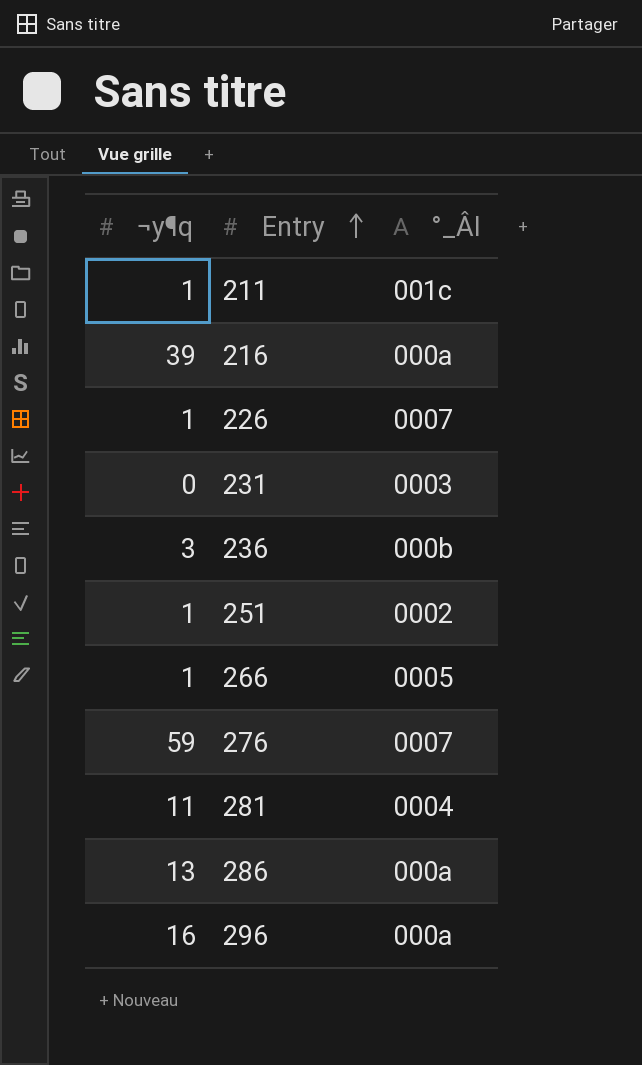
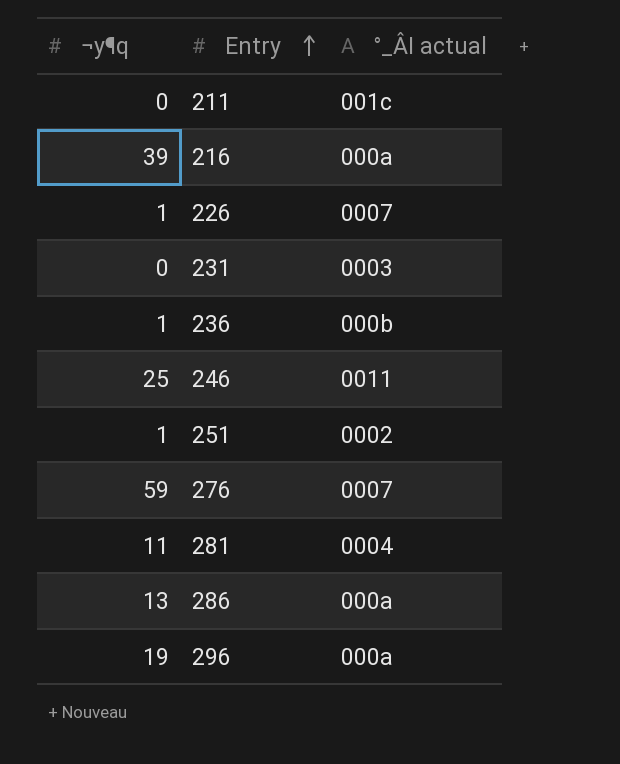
column name: °_ÂI -> °_ÂI actual
row 266: 1 | 0005 -> none
211 | ¬y¶q: 1 -> 0
236 | ¬y¶q: 3 -> 1
row 246: none -> 25 | 0011
296 | ¬y¶q: 16 -> 19

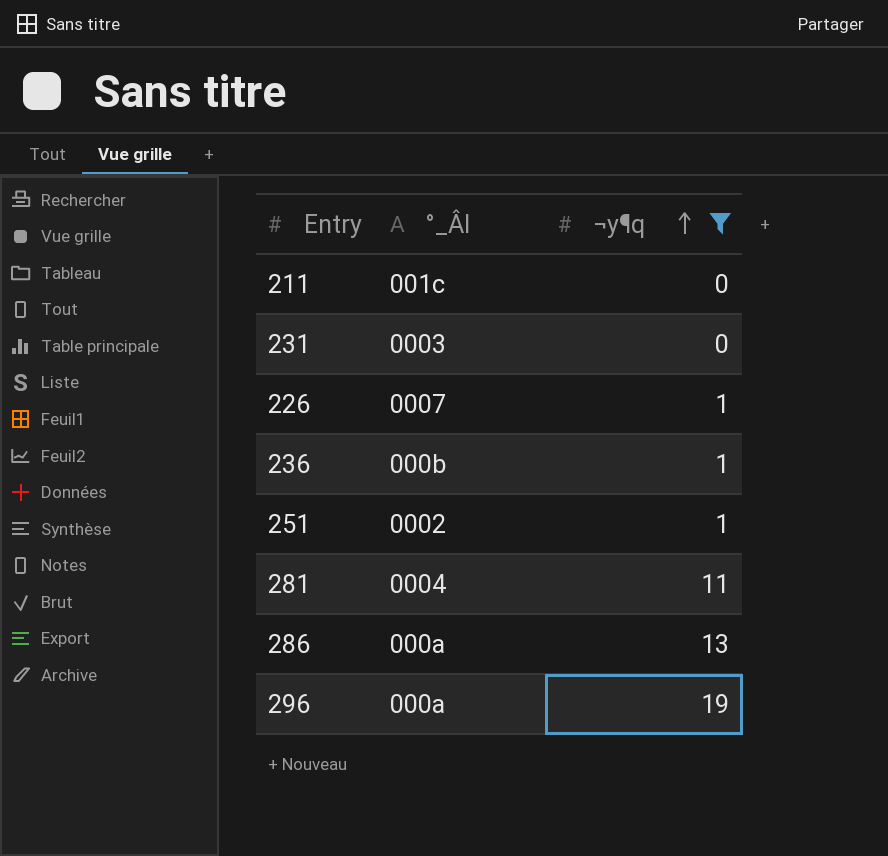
filter: none -> ¬y¶q <= 19
row order: Entry ascending -> ¬y¶q ascending
column name: °_ÂI actual -> °_ÂI
column ¬y¶q | position: 1 -> 3

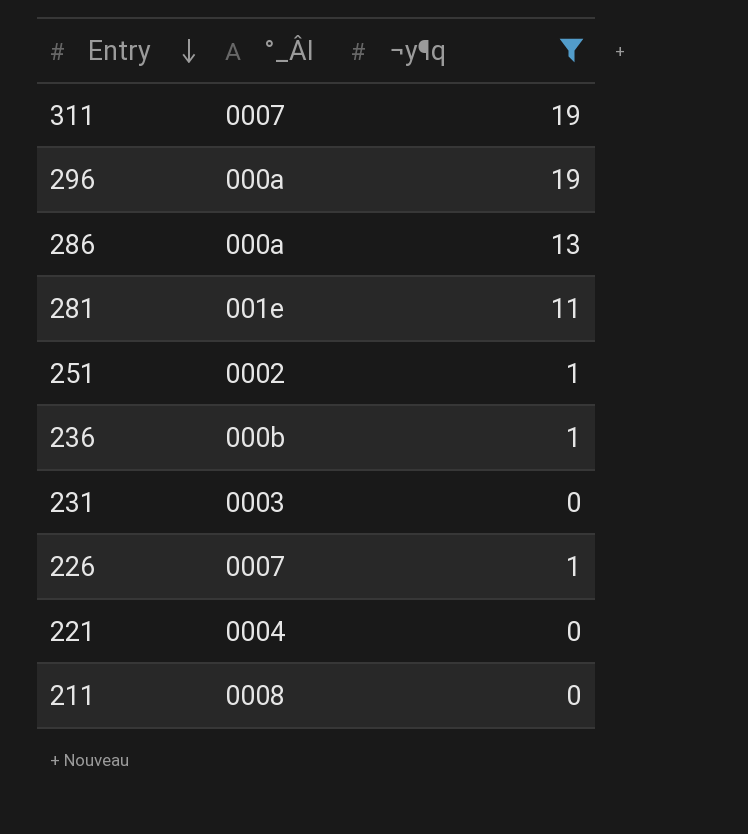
row order: ¬y¶q ascending -> Entry descending
row 311: none -> 0007 | 19
281 | °_ÂI: 0004 -> 001e
row 221: none -> 0004 | 0
211 | °_ÂI: 001c -> 0008

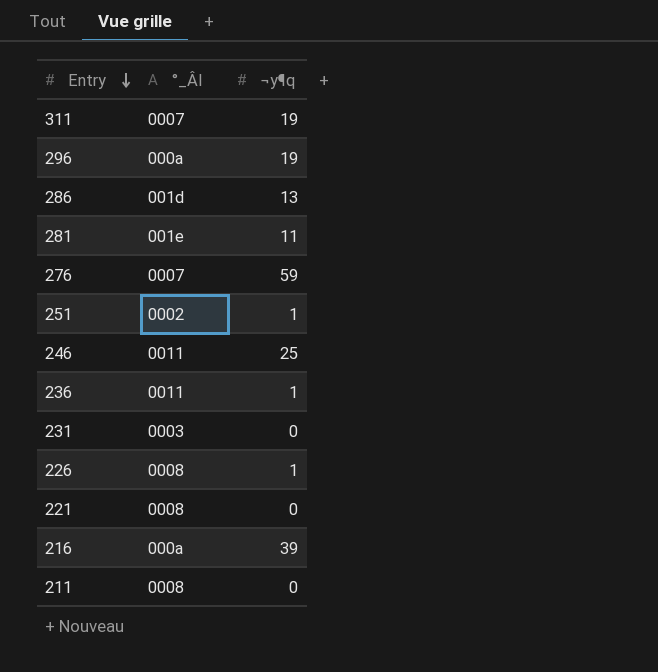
filter: ¬y¶q <= 19 -> none
286 | °_ÂI: 000a -> 001d
236 | °_ÂI: 000b -> 0011
226 | °_ÂI: 0007 -> 0008
221 | °_ÂI: 0004 -> 0008

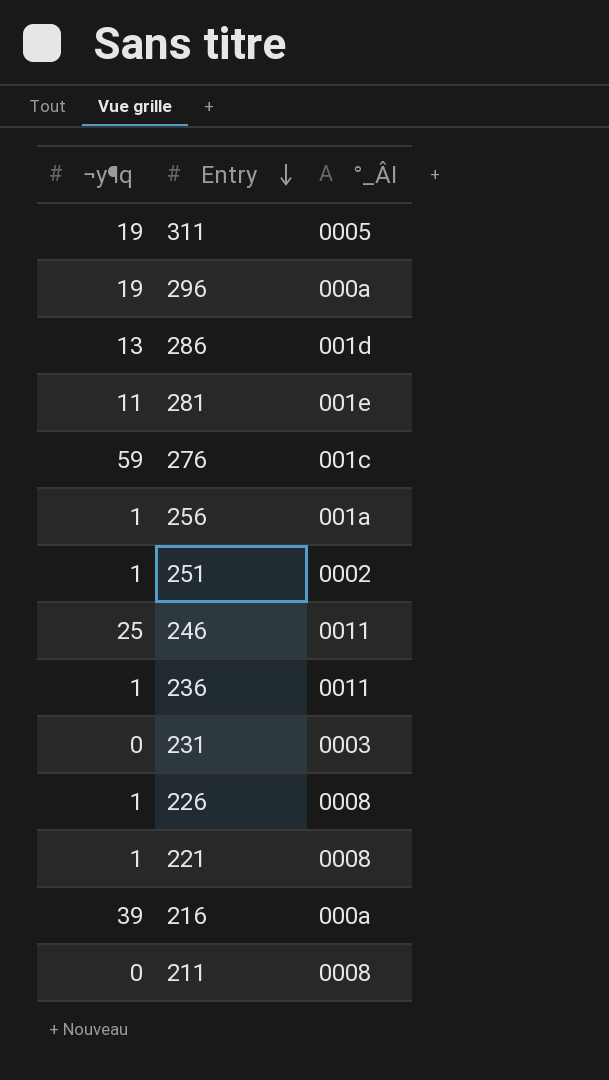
column ¬y¶q | position: 3 -> 1
311 | °_ÂI: 0007 -> 0005
276 | °_ÂI: 0007 -> 001c
row 256: none -> 1 | 001a
221 | ¬y¶q: 0 -> 1

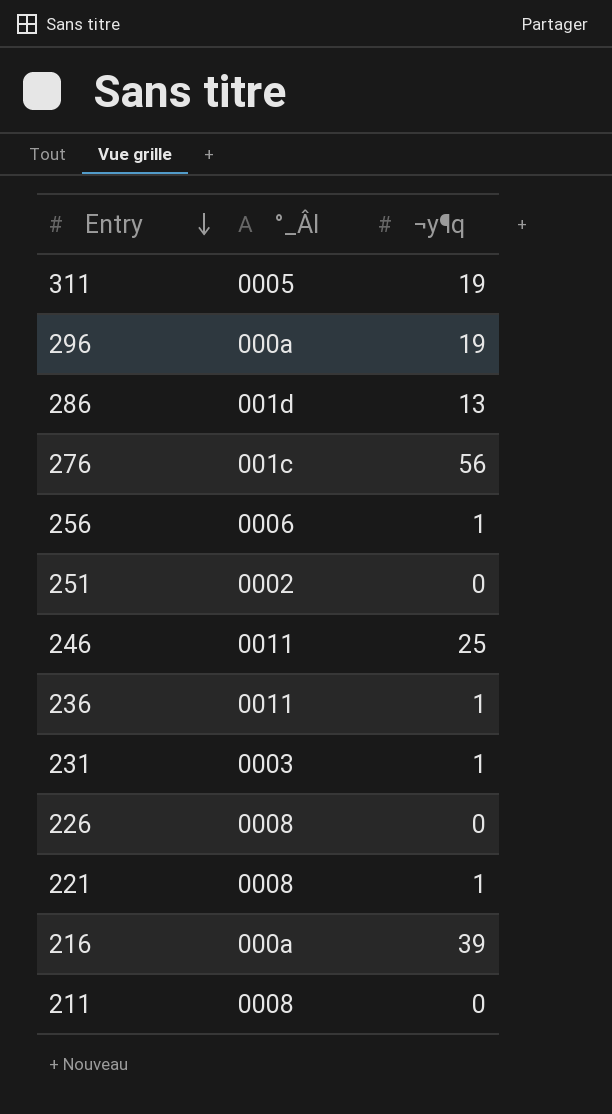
column ¬y¶q | position: 1 -> 3
row 281: 11 | 001e -> none
276 | ¬y¶q: 59 -> 56
256 | °_ÂI: 001a -> 0006
251 | ¬y¶q: 1 -> 0
231 | ¬y¶q: 0 -> 1
226 | ¬y¶q: 1 -> 0

